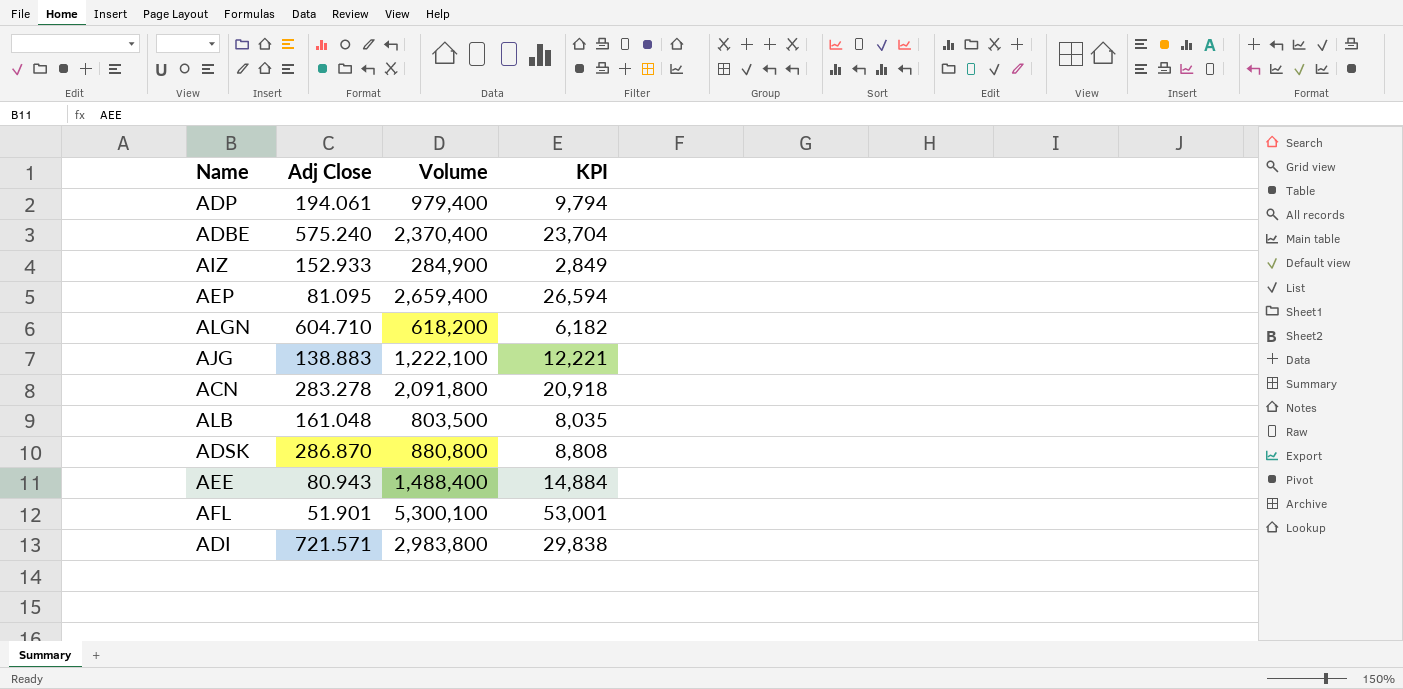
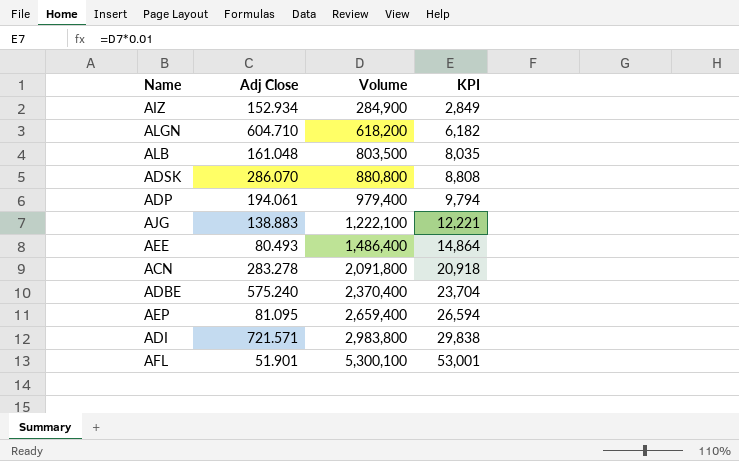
row order: none -> Volume ascending
AIZ | Adj Close: 152.933 -> 152.934
ADSK | Adj Close: 286.870 -> 286.070
AEE | Adj Close: 80.943 -> 80.493
AEE | Volume: 1,488,400 -> 1,486,400
AEE | KPI: 14,884 -> 14,864

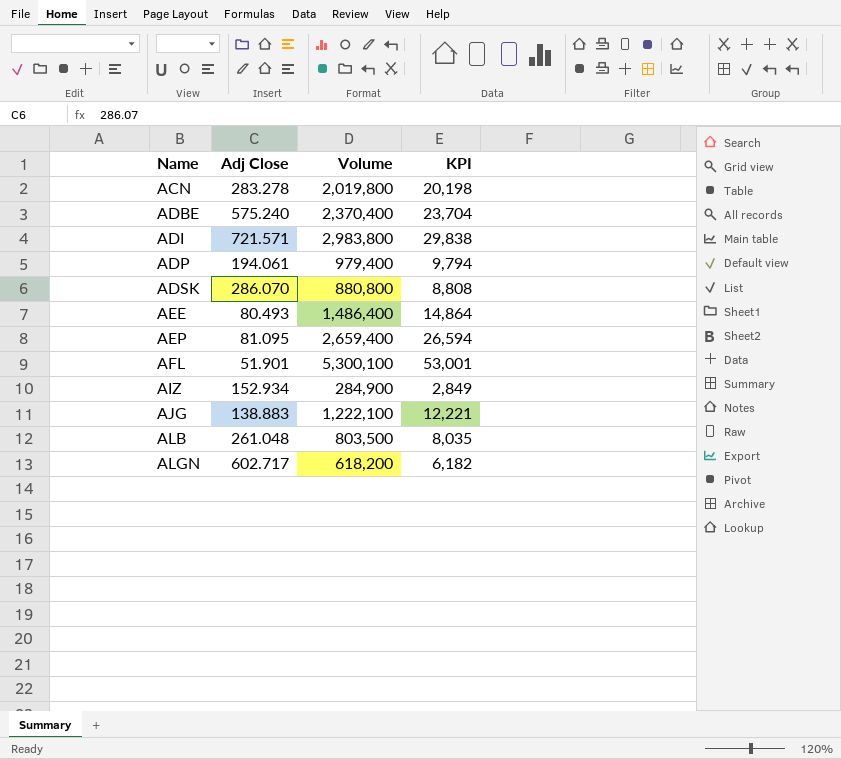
row order: Volume ascending -> Name ascending
ACN | Volume: 2,091,800 -> 2,019,800
ACN | KPI: 20,918 -> 20,198
ALB | Adj Close: 161.048 -> 261.048
ALGN | Adj Close: 604.710 -> 602.717

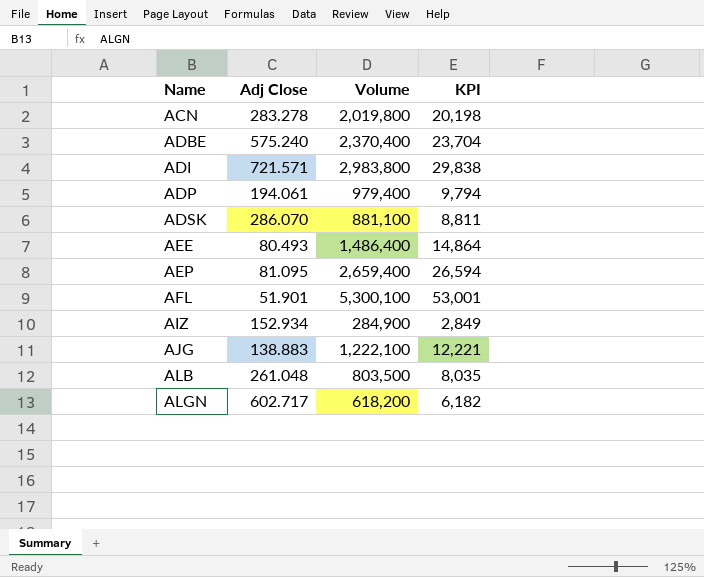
ADSK | Volume: 880,800 -> 881,100
ADSK | KPI: 8,808 -> 8,811

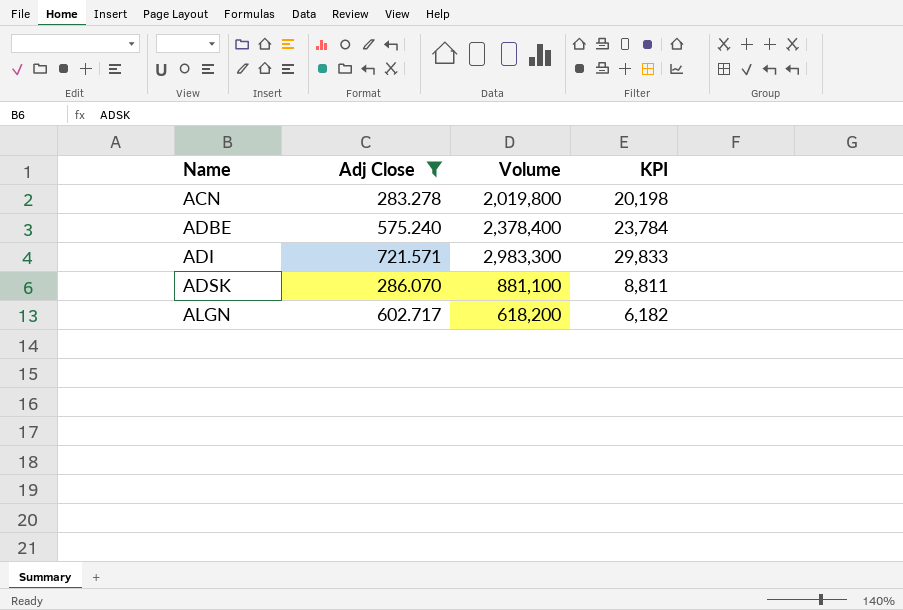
filter: none -> Adj Close >= 283.278
ADBE | Volume: 2,370,400 -> 2,378,400
ADBE | KPI: 23,704 -> 23,784
ADI | Volume: 2,983,800 -> 2,983,300
ADI | KPI: 29,838 -> 29,833

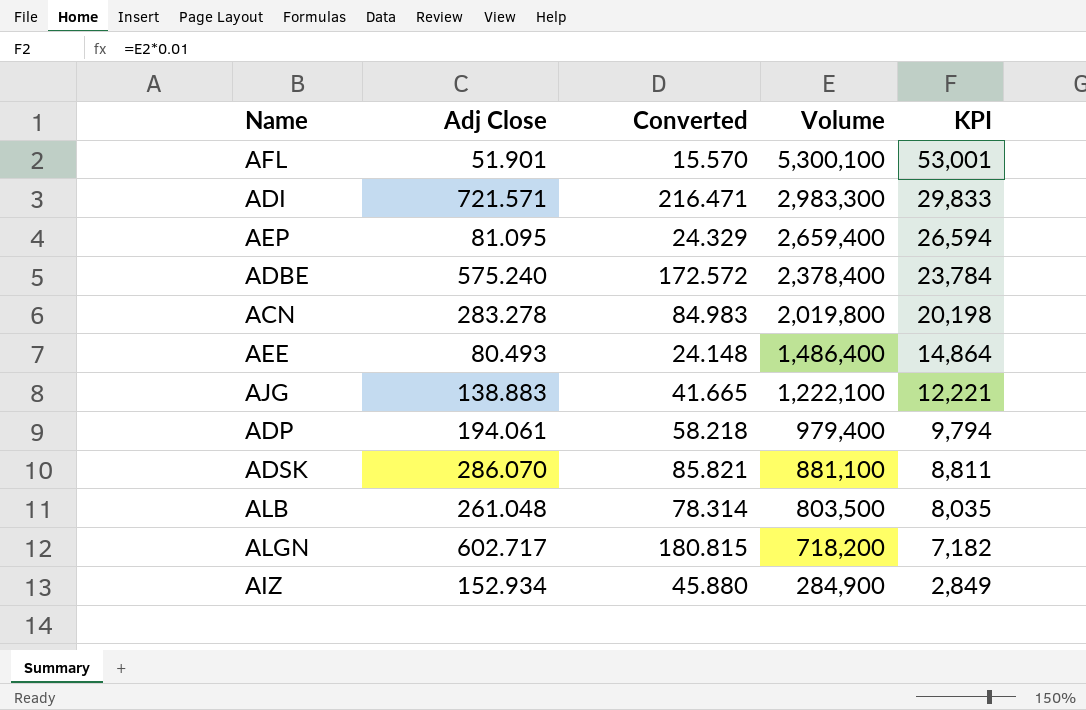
filter: Adj Close >= 283.278 -> none
row order: Name ascending -> Volume descending
column Converted | formula: none -> [Adj Close] * 0.3
ALGN | Volume: 618,200 -> 718,200
ALGN | KPI: 6,182 -> 7,182

